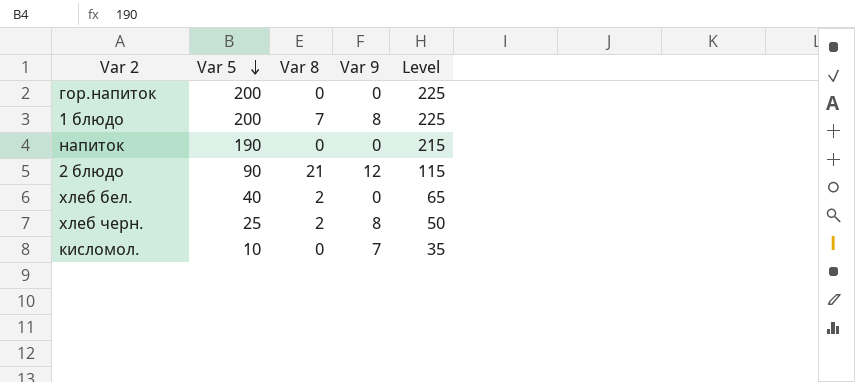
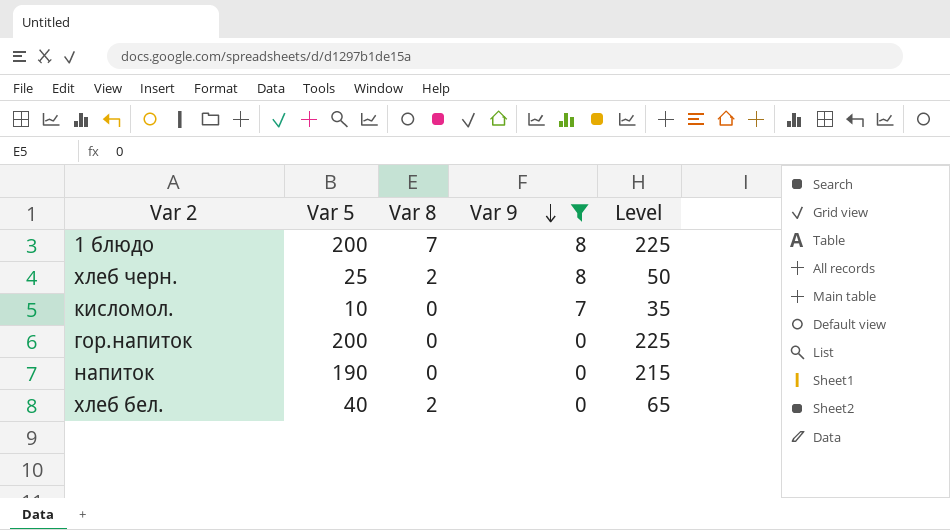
filter: none -> Var 9 != 12
row order: Var 5 descending -> Var 9 descending

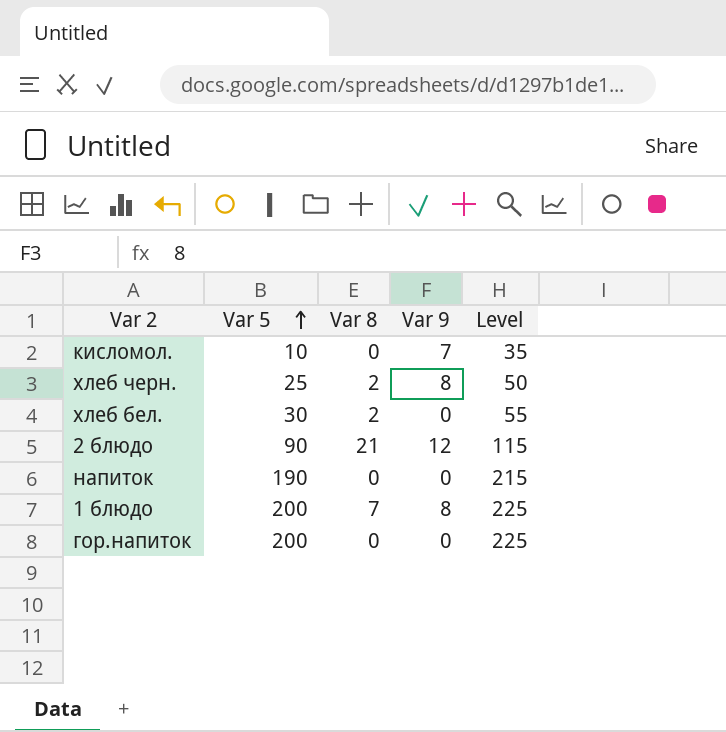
filter: Var 9 != 12 -> none
row order: Var 9 descending -> Var 5 ascending
хлеб бел. | Var 5: 40 -> 30
хлеб бел. | Level: 65 -> 55

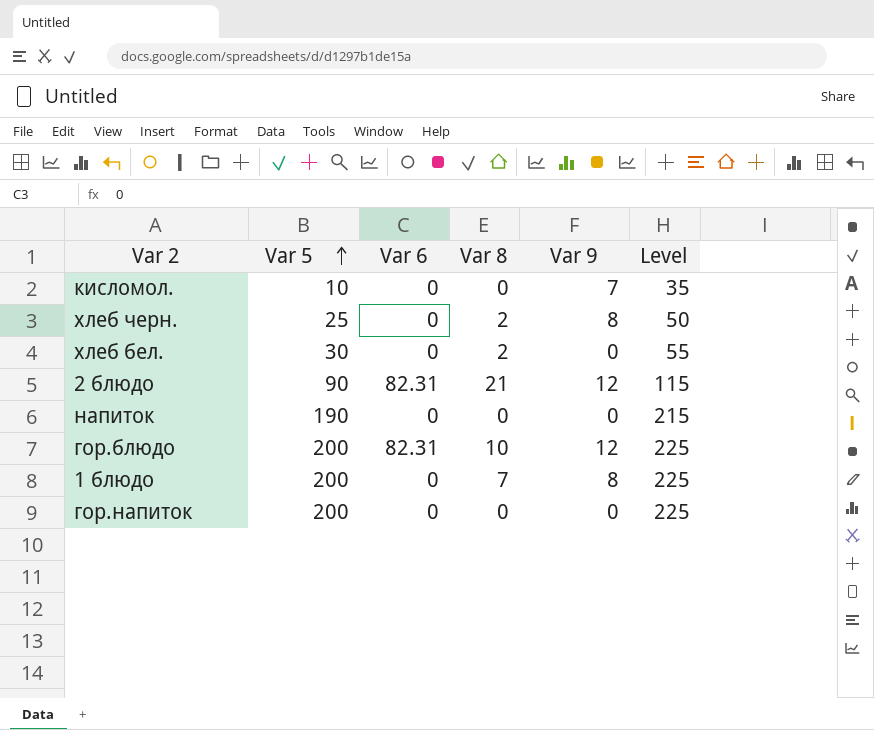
column Var 6 | position: none -> 3
row гор.блюдо: none -> 200 | 82.31 | 10 | 12 | 225

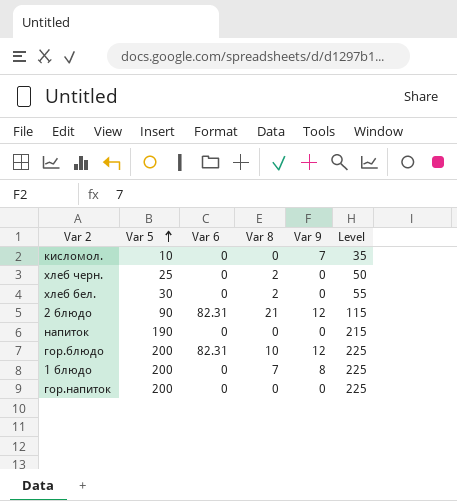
хлеб черн. | Var 9: 8 -> 0

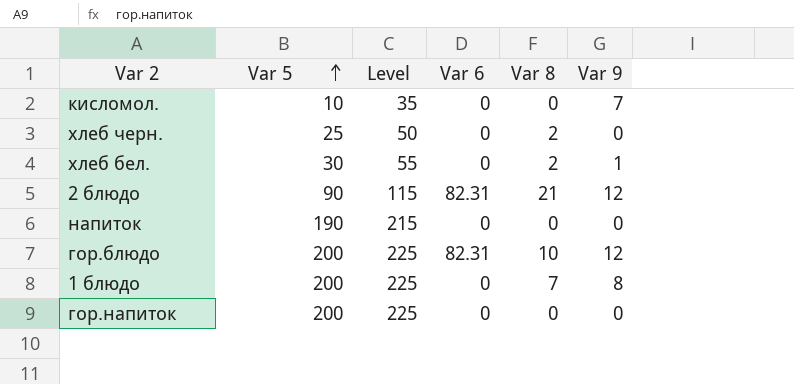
column Level | position: 6 -> 3
хлеб бел. | Var 9: 0 -> 1

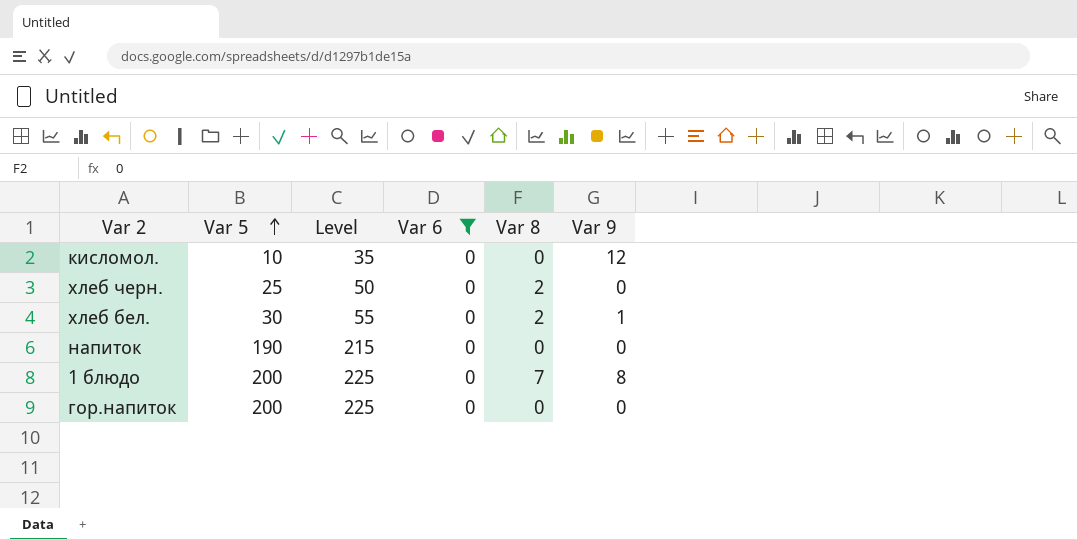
filter: none -> Var 6 = 0
кисломол. | Var 9: 7 -> 12

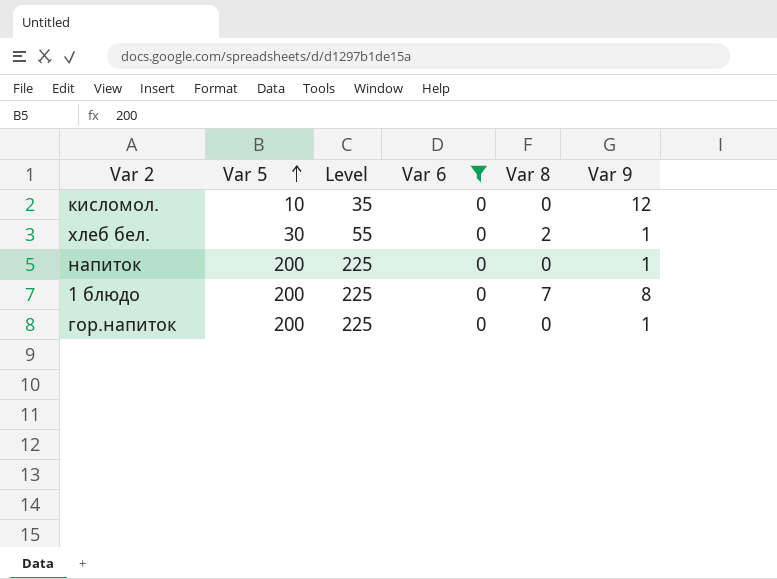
row хлеб черн.: 25 | 50 | 0 | 2 | 0 -> none
напиток | Var 5: 190 -> 200
напиток | Level: 215 -> 225
напиток | Var 9: 0 -> 1
гор.напиток | Var 9: 0 -> 1

